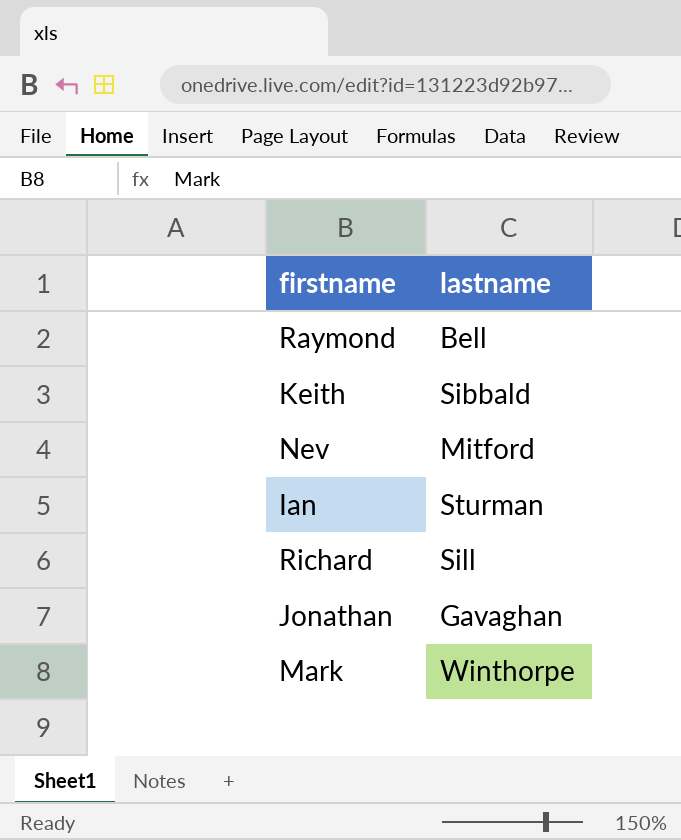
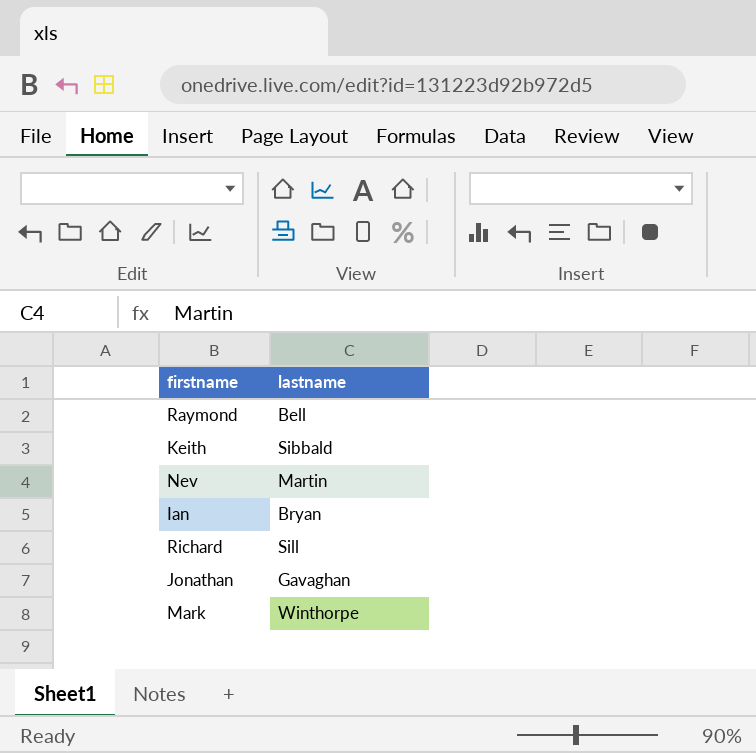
Nev | lastname: Mitford -> Martin
Ian | lastname: Sturman -> Bryan

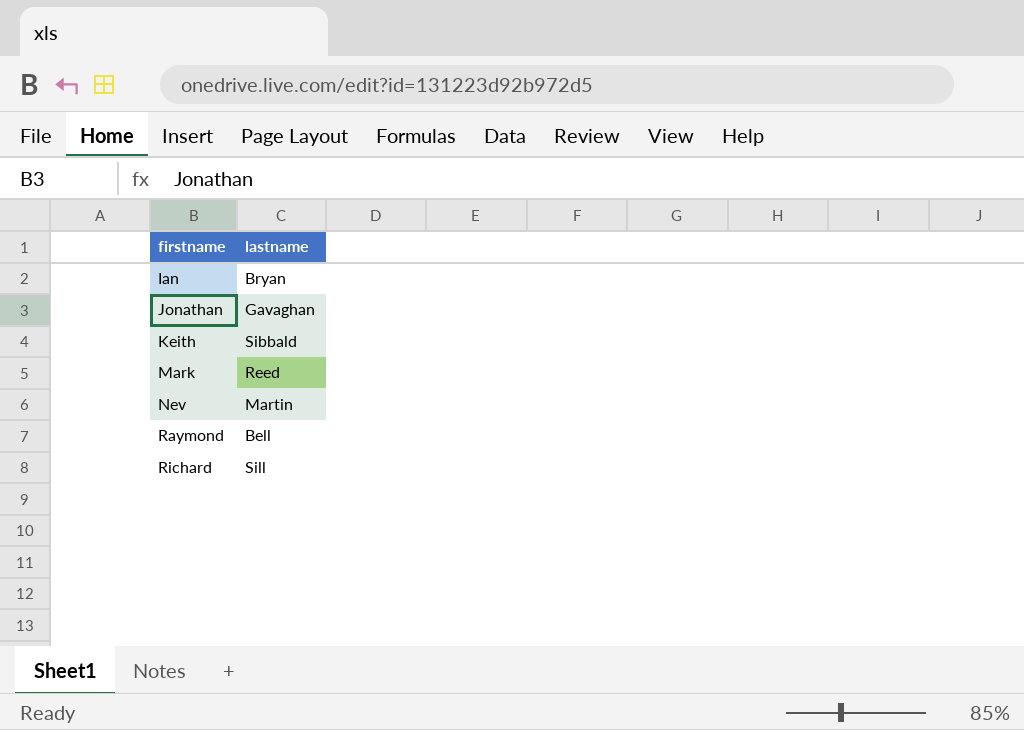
row order: none -> firstname ascending
Mark | lastname: Winthorpe -> Reed

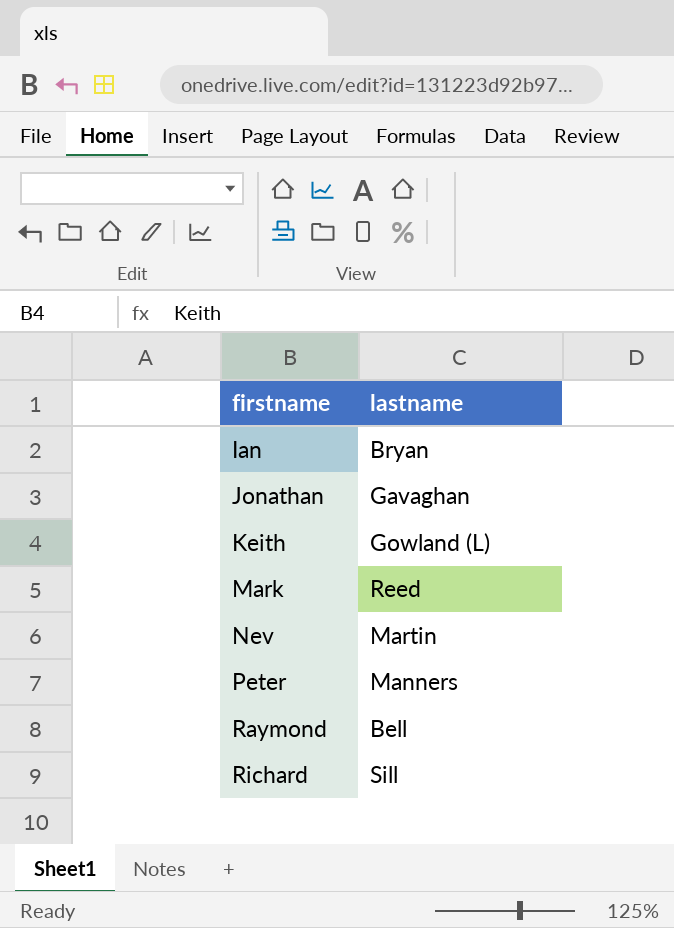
Keith | lastname: Sibbald -> Gowland (L)
row Peter: none -> Manners

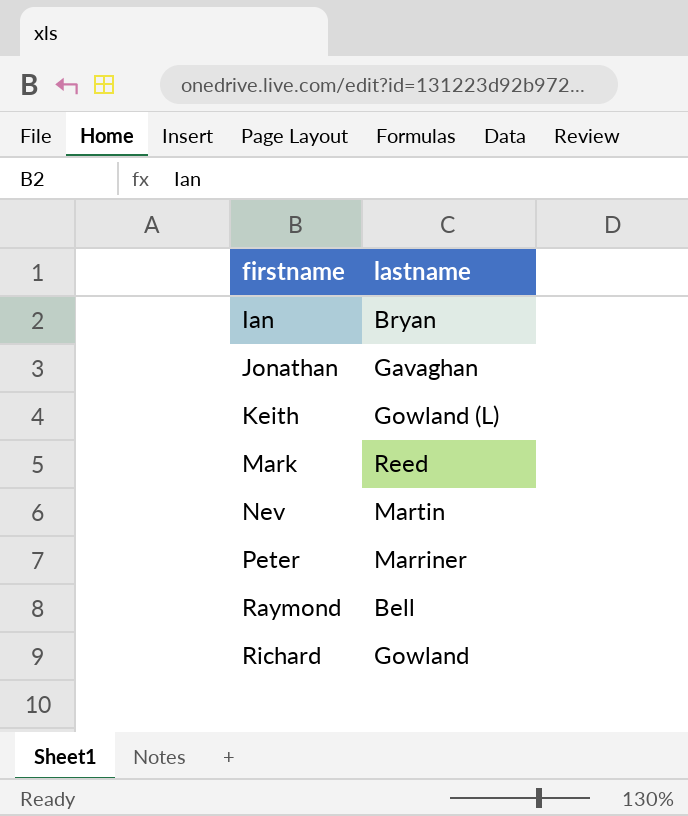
Peter | lastname: Manners -> Marriner
Richard | lastname: Sill -> Gowland

